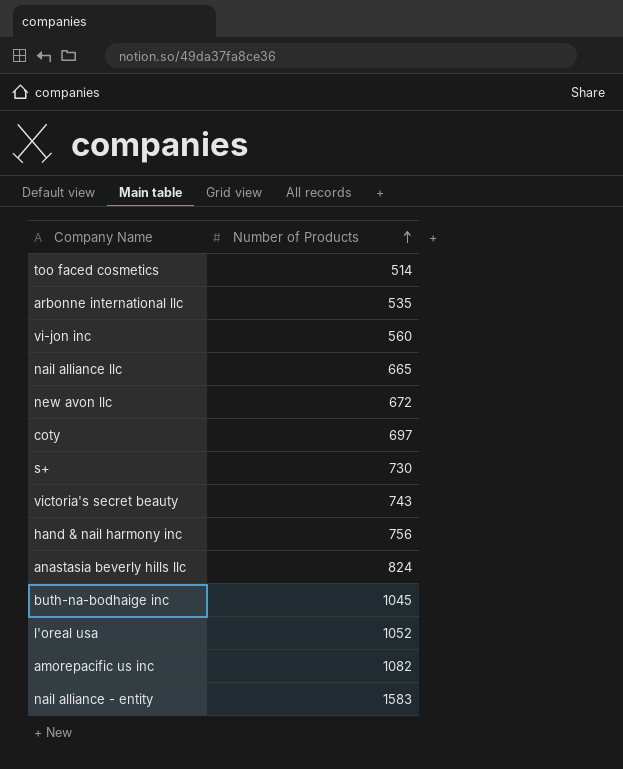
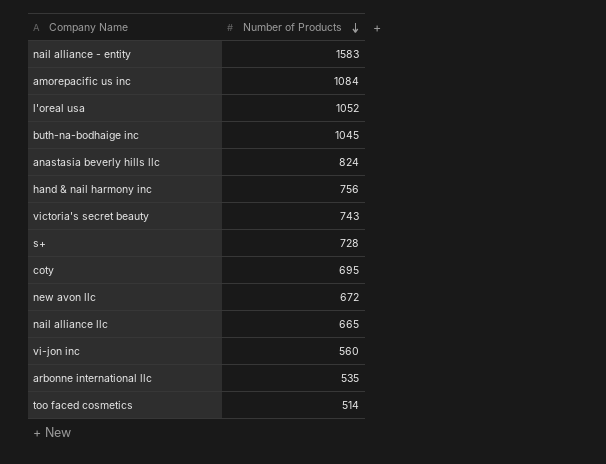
row order: Number of Products ascending -> Number of Products descending
amorepacific us inc | Number of Products: 1082 -> 1084
s+ | Number of Products: 730 -> 728
coty | Number of Products: 697 -> 695

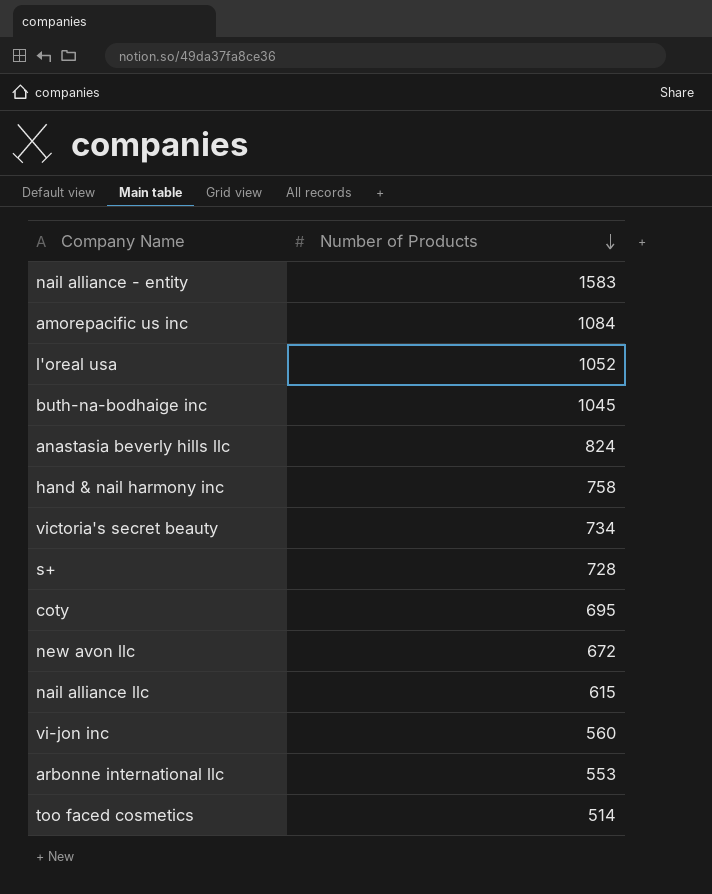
hand & nail harmony inc | Number of Products: 756 -> 758
victoria's secret beauty | Number of Products: 743 -> 734
nail alliance llc | Number of Products: 665 -> 615
arbonne international llc | Number of Products: 535 -> 553

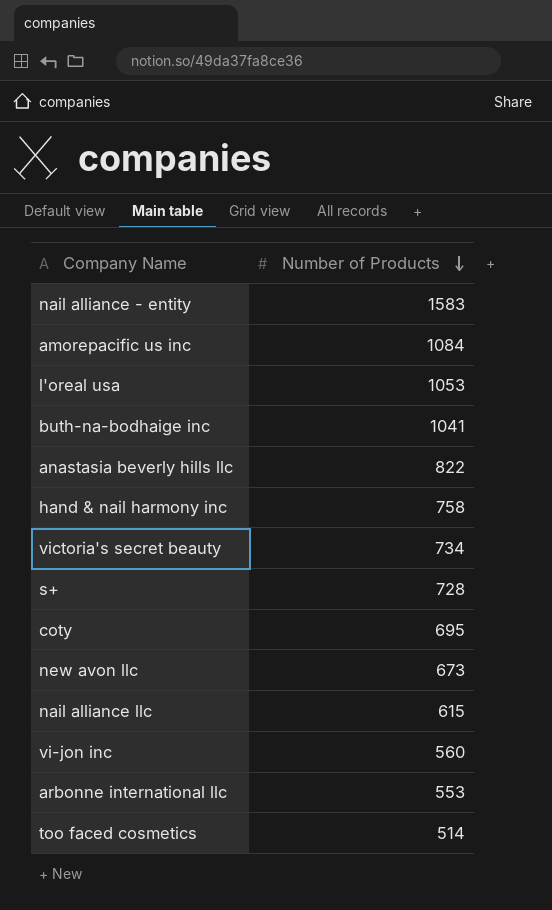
l'oreal usa | Number of Products: 1052 -> 1053
buth-na-bodhaige inc | Number of Products: 1045 -> 1041
anastasia beverly hills llc | Number of Products: 824 -> 822
new avon llc | Number of Products: 672 -> 673

